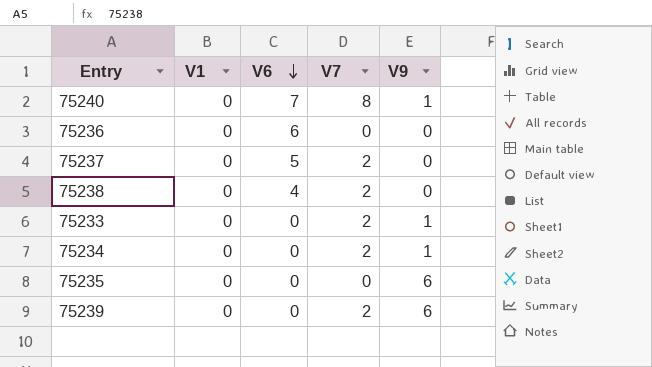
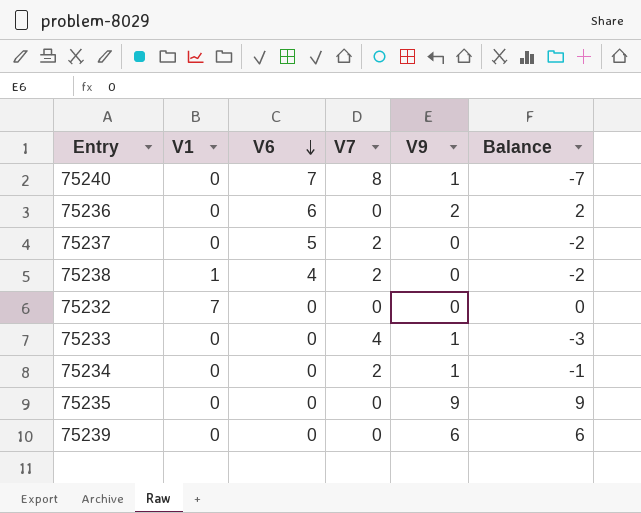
column Balance | formula: none -> [V9] - [V7]
75236 | V9: 0 -> 2
75238 | V1: 0 -> 1
row 75232: none -> 7 | 0 | 0 | 0 | 0
75233 | V7: 2 -> 4
75235 | V9: 6 -> 9
75239 | V7: 2 -> 0

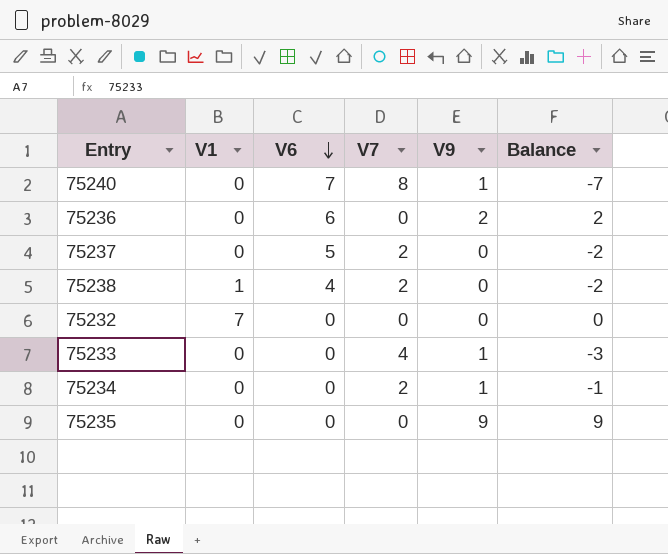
row 75239: 0 | 0 | 0 | 6 | 6 -> none

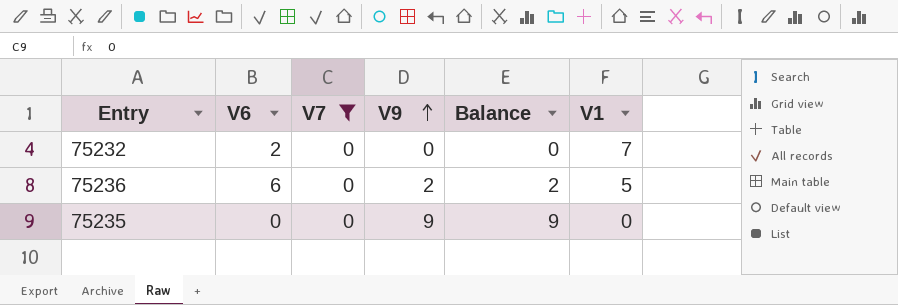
filter: none -> V7 = 0
row order: V6 descending -> V9 ascending
column V1 | position: 2 -> 6
75232 | V6: 0 -> 2
75236 | V1: 0 -> 5

